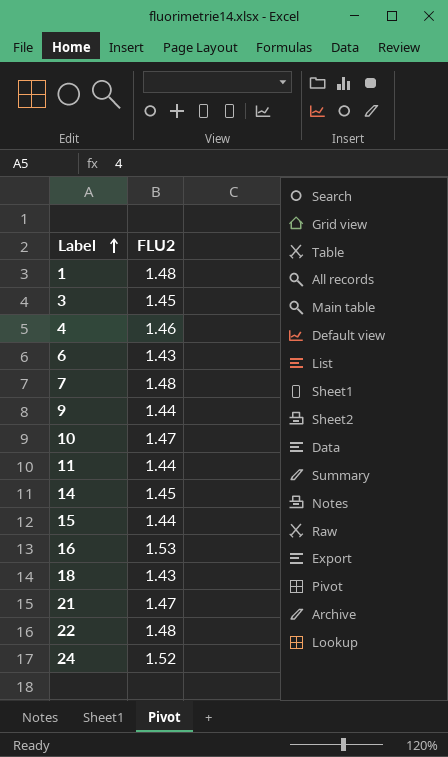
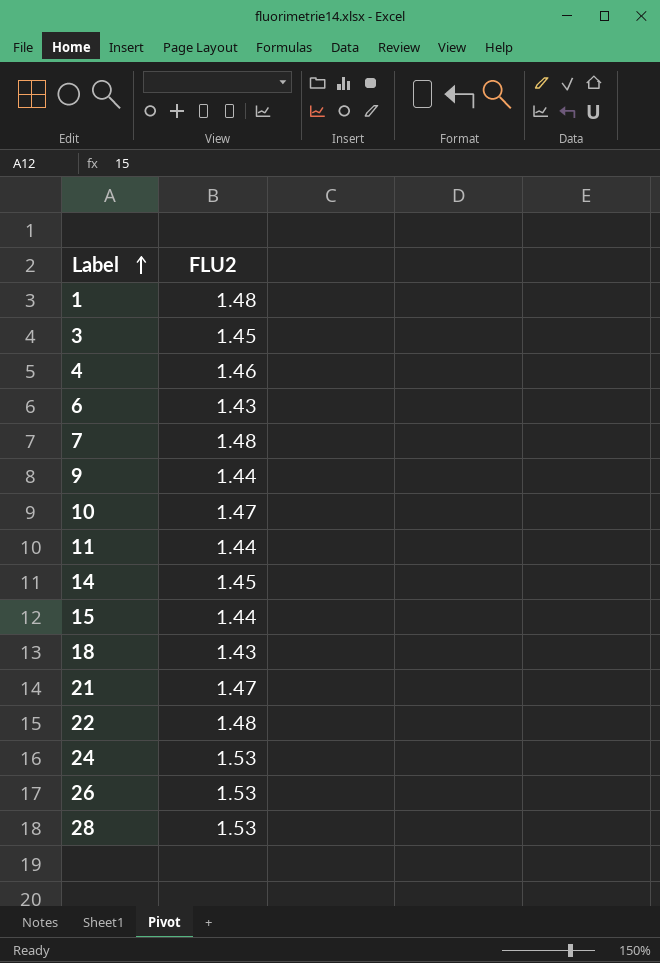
row 16: 1.53 -> none
24 | FLU2: 1.52 -> 1.53
row 26: none -> 1.53
row 28: none -> 1.53

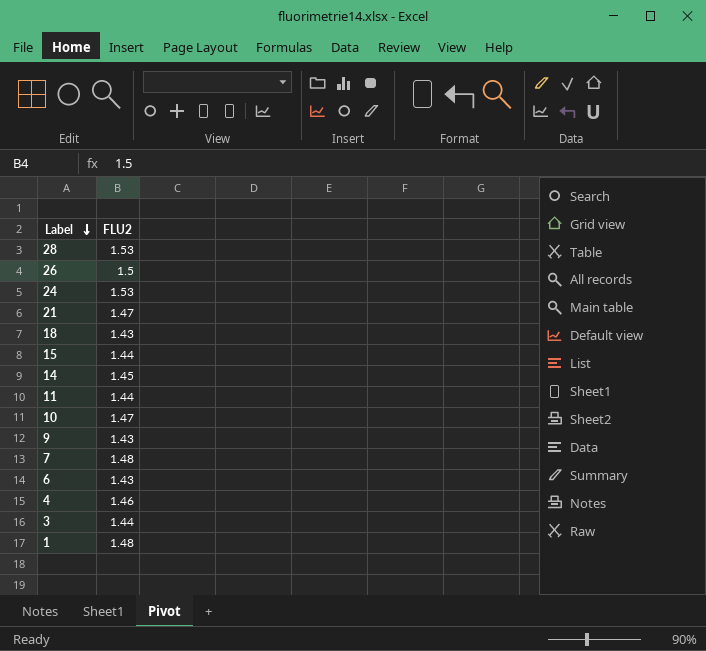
row order: Label ascending -> Label descending
row 22: 1.48 -> none
26 | FLU2: 1.53 -> 1.5
9 | FLU2: 1.44 -> 1.43
3 | FLU2: 1.45 -> 1.44

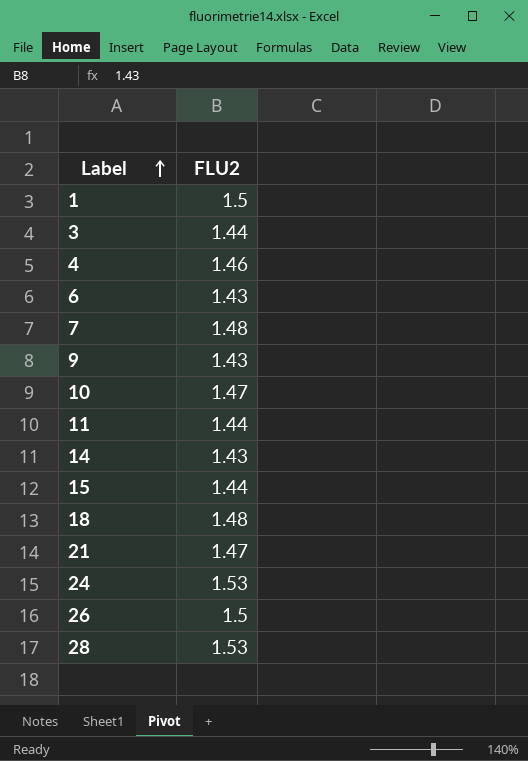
row order: Label descending -> Label ascending
1 | FLU2: 1.48 -> 1.5
14 | FLU2: 1.45 -> 1.43
18 | FLU2: 1.43 -> 1.48

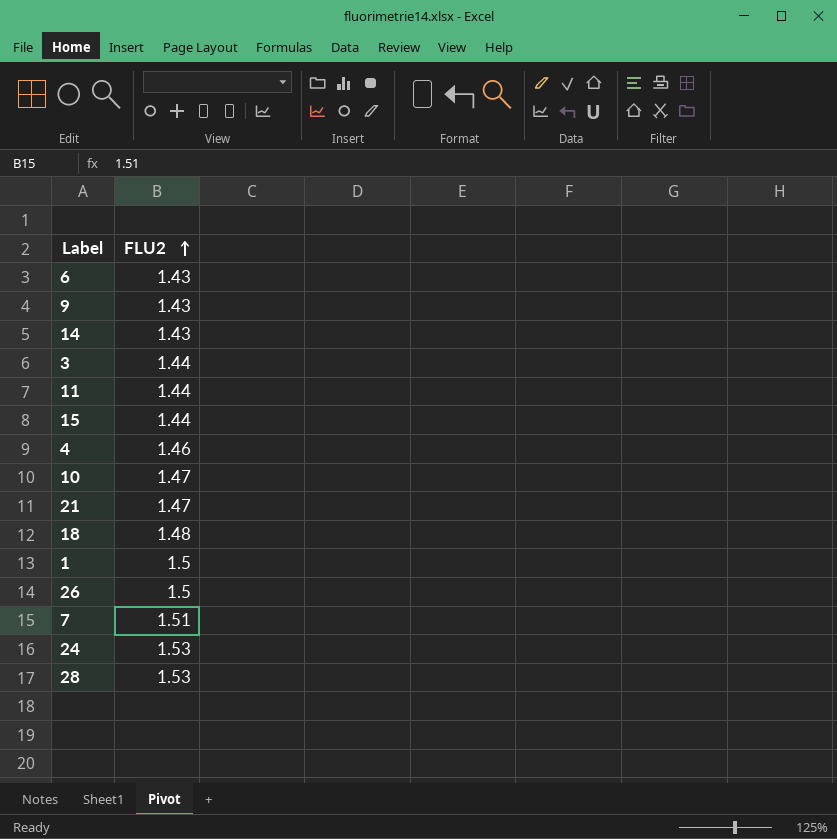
row order: Label ascending -> FLU2 ascending
7 | FLU2: 1.48 -> 1.51

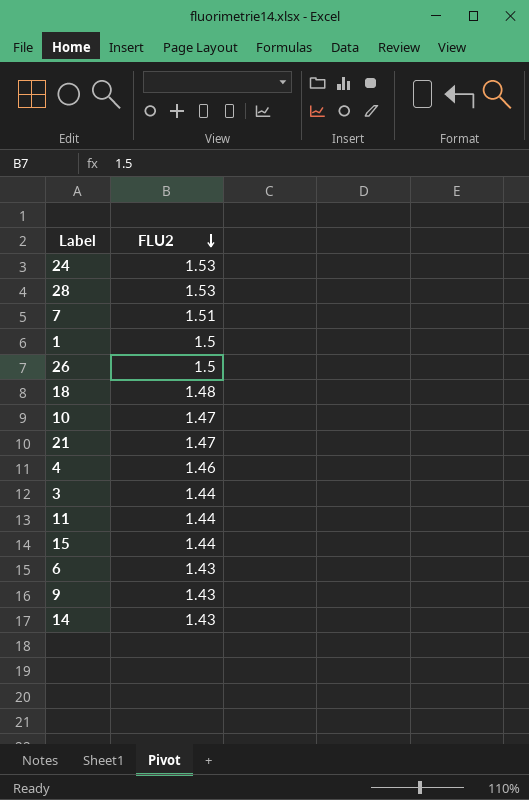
row order: FLU2 ascending -> FLU2 descending

